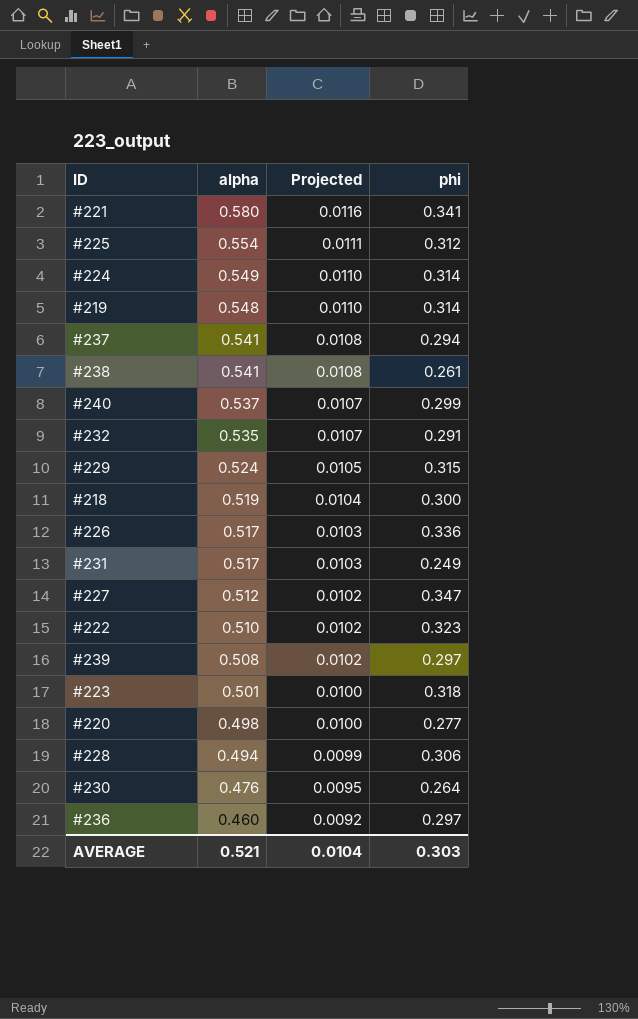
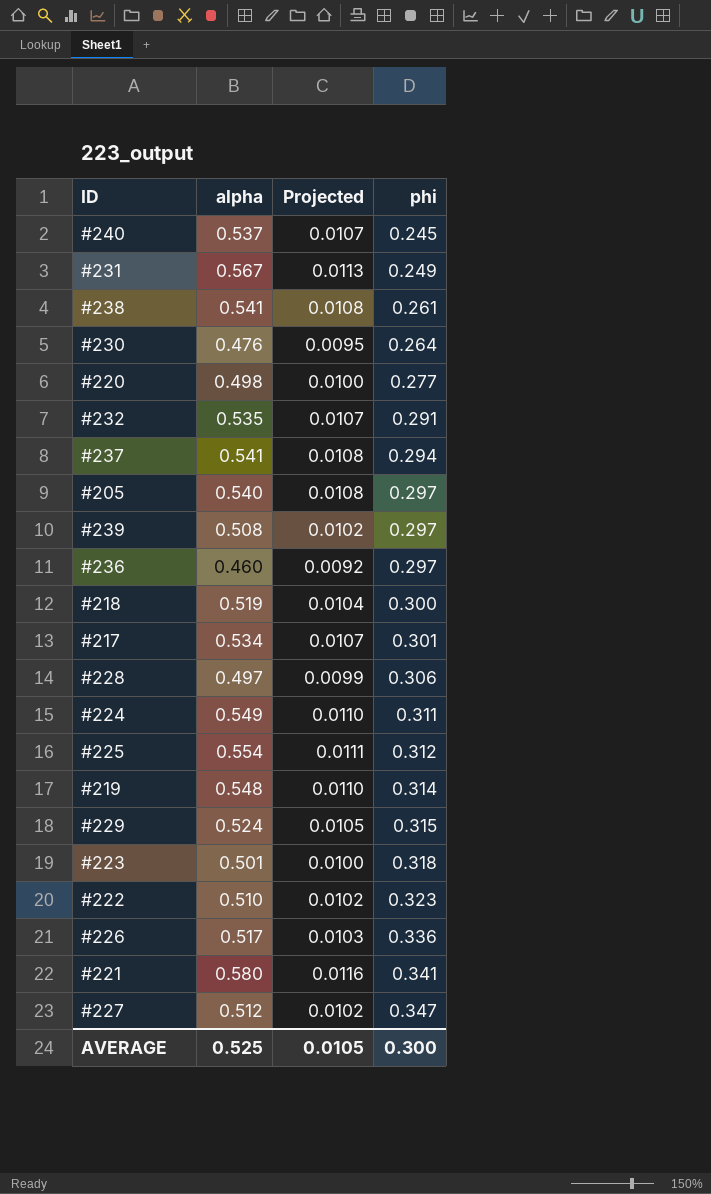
row order: alpha descending -> phi ascending
#240 | phi: 0.299 -> 0.245
#231 | alpha: 0.517 -> 0.567
#231 | Projected: 0.0103 -> 0.0113
row #205: none -> 0.540 | 0.0108 | 0.297
row #217: none -> 0.534 | 0.0107 | 0.301
#228 | alpha: 0.494 -> 0.497
#224 | phi: 0.314 -> 0.311
AVERAGE | alpha: 0.521 -> 0.525
AVERAGE | Projected: 0.0104 -> 0.0105
AVERAGE | phi: 0.303 -> 0.300

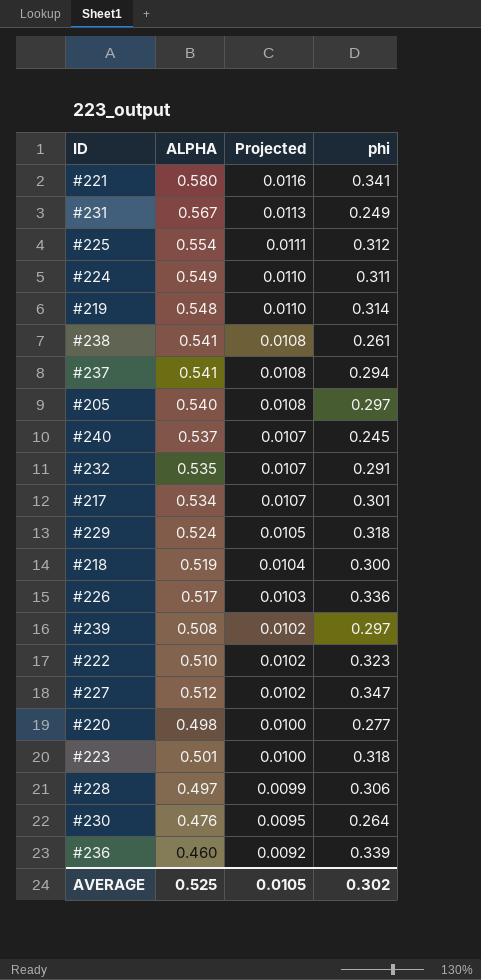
row order: phi ascending -> Projected descending
column name: alpha -> ALPHA
#229 | phi: 0.315 -> 0.318
#236 | phi: 0.297 -> 0.339
AVERAGE | phi: 0.300 -> 0.302

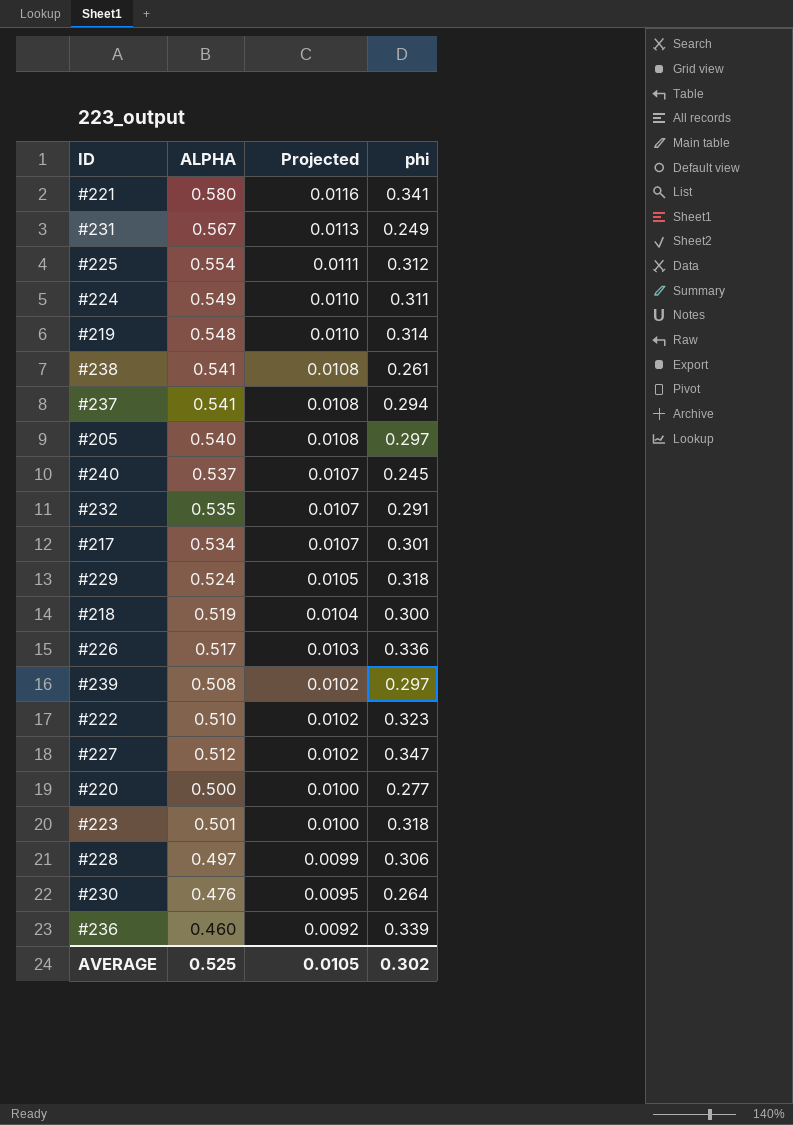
#220 | ALPHA: 0.498 -> 0.500

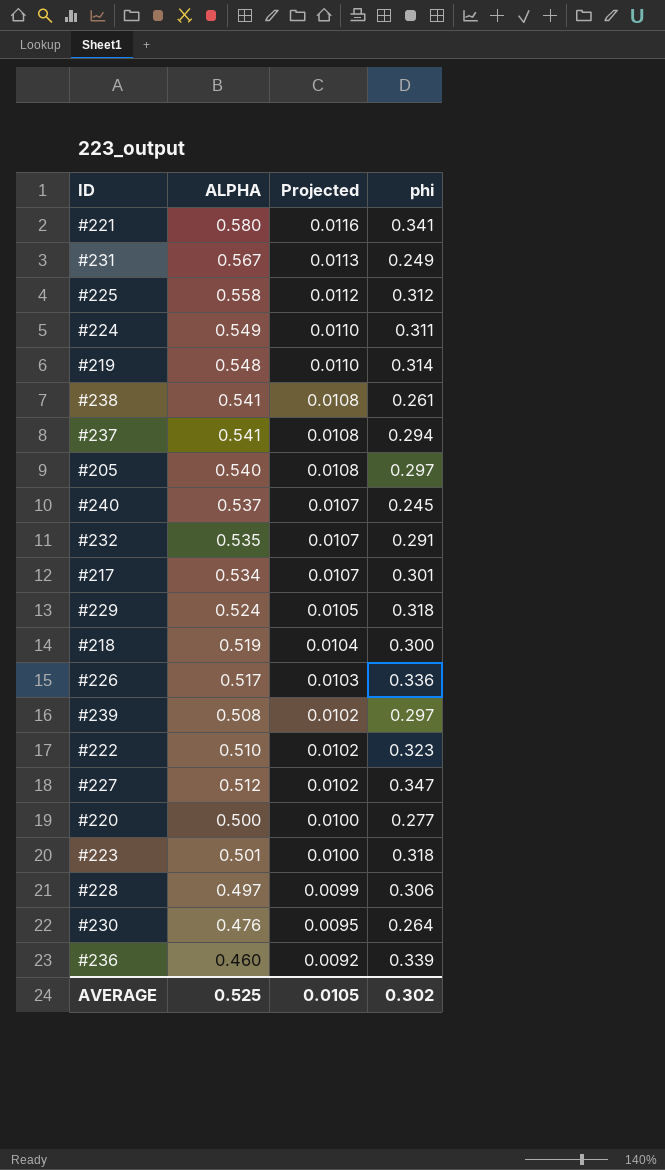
#225 | ALPHA: 0.554 -> 0.558
#225 | Projected: 0.0111 -> 0.0112

